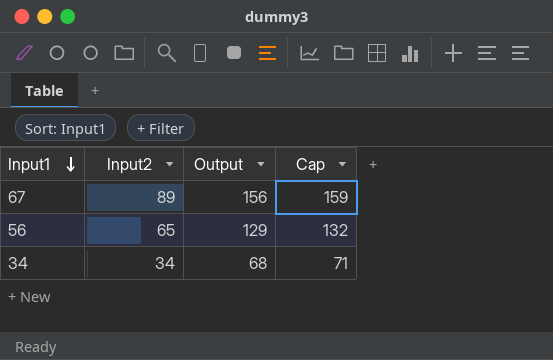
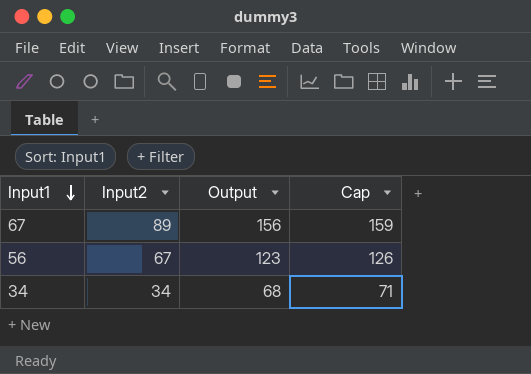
56 | Input2: 65 -> 67
56 | Output: 129 -> 123
56 | Cap: 132 -> 126

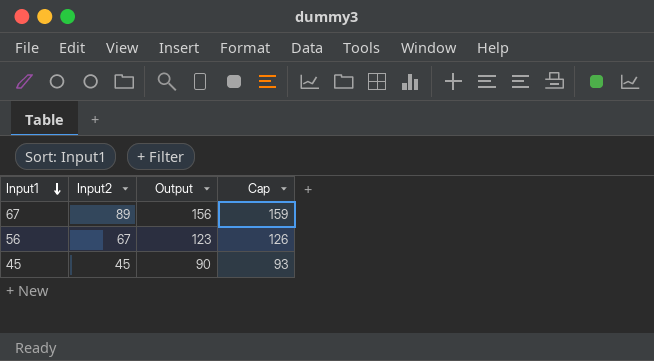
row 34: 34 | 68 | 71 -> none
row 45: none -> 45 | 90 | 93

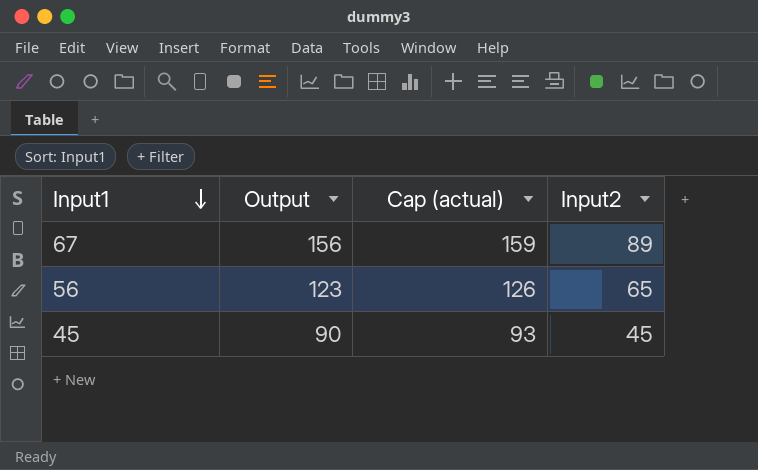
column name: Cap -> Cap (actual)
column Input2 | position: 2 -> 4
56 | Input2: 67 -> 65

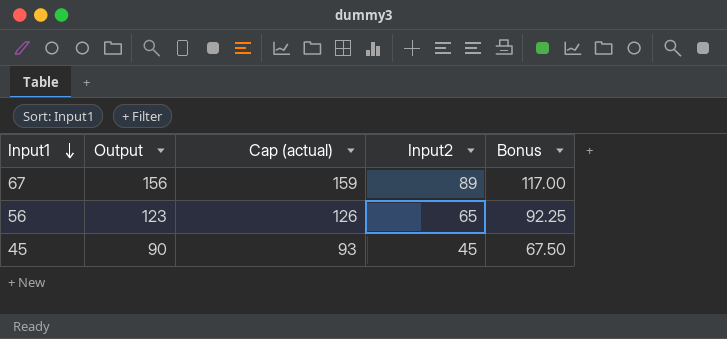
column Bonus | formula: none -> [Output] * 0.75

